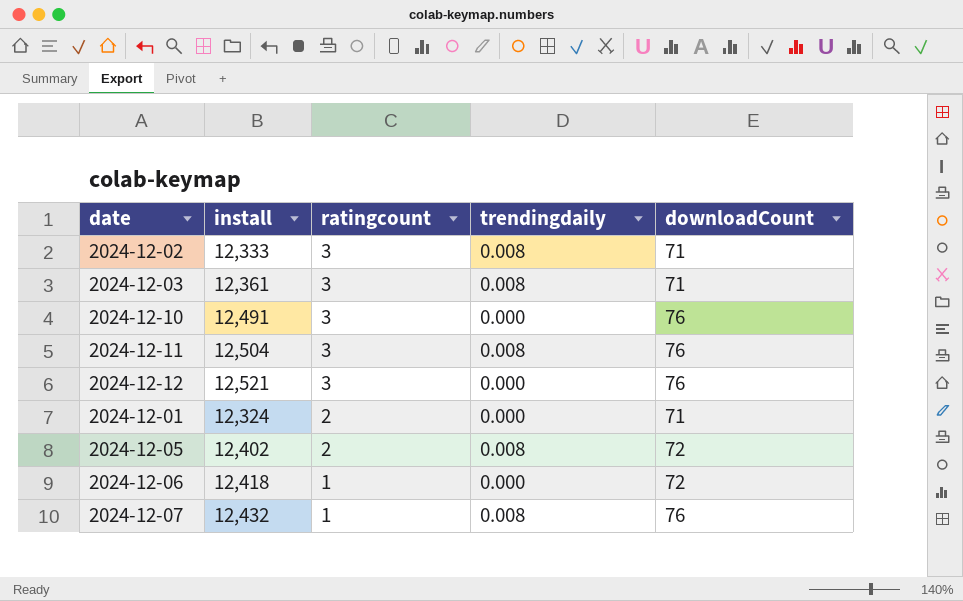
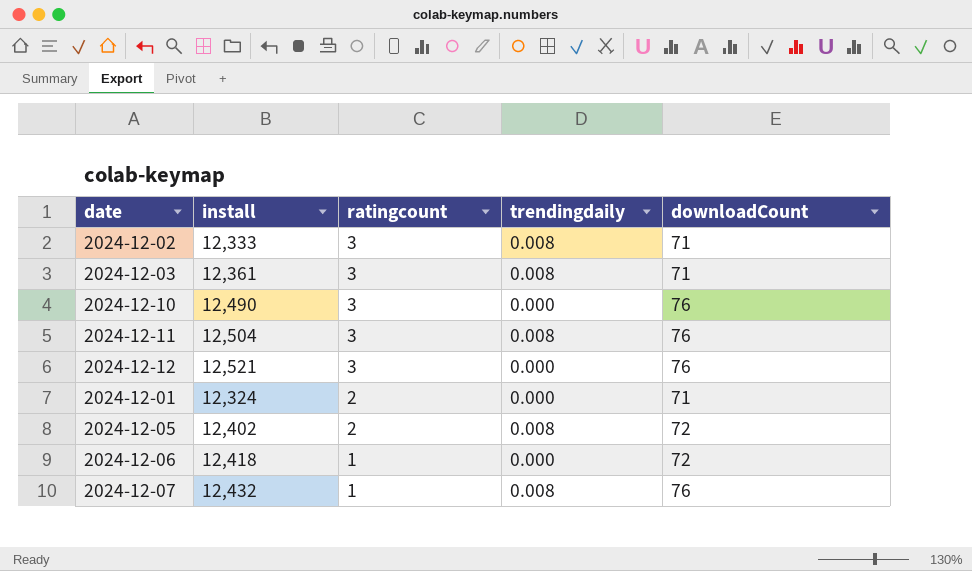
2024-12-10 | install: 12,491 -> 12,490

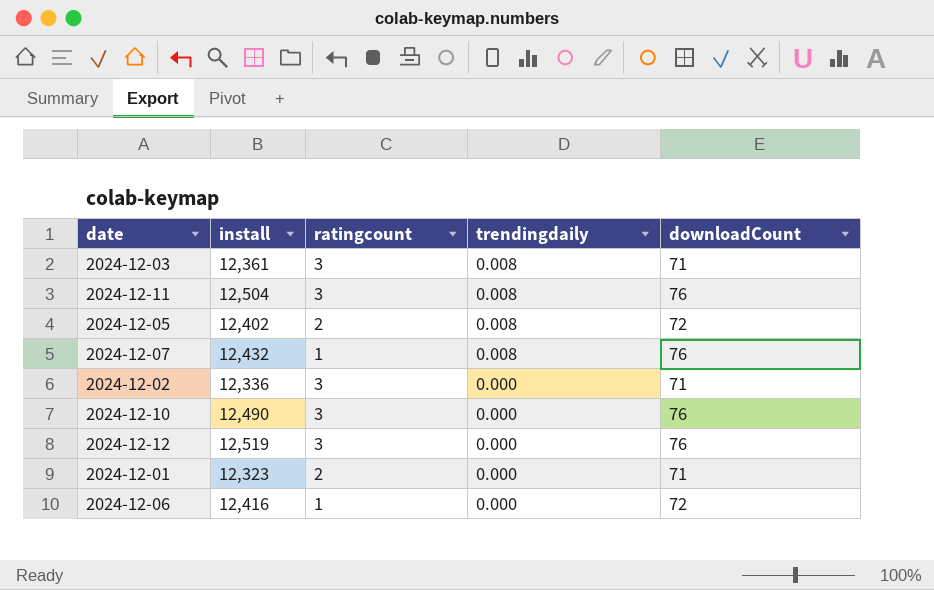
row order: ratingcount descending -> trendingdaily descending
2024-12-02 | install: 12,333 -> 12,336
2024-12-02 | trendingdaily: 0.008 -> 0.000
2024-12-12 | install: 12,521 -> 12,519
2024-12-01 | install: 12,324 -> 12,323
2024-12-06 | install: 12,418 -> 12,416

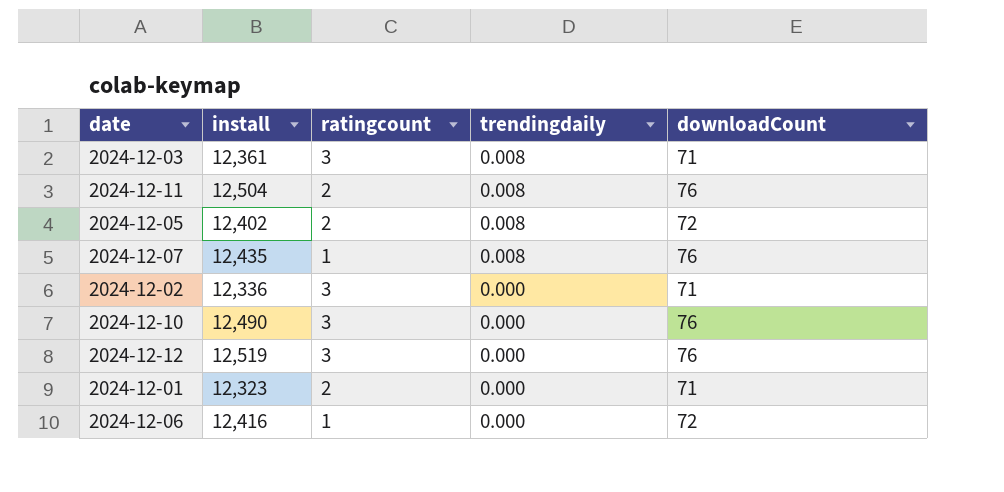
2024-12-11 | ratingcount: 3 -> 2
2024-12-07 | install: 12,432 -> 12,435

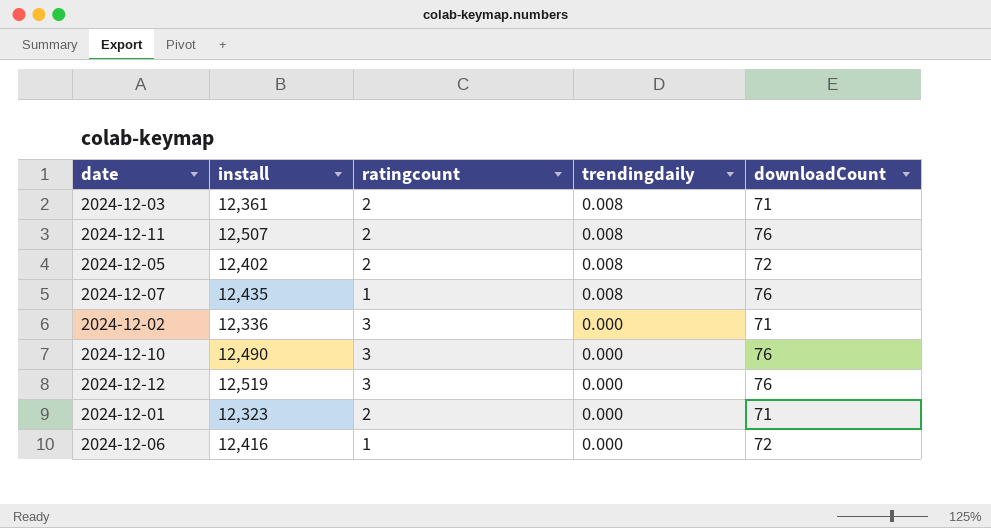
2024-12-03 | ratingcount: 3 -> 2
2024-12-11 | install: 12,504 -> 12,507

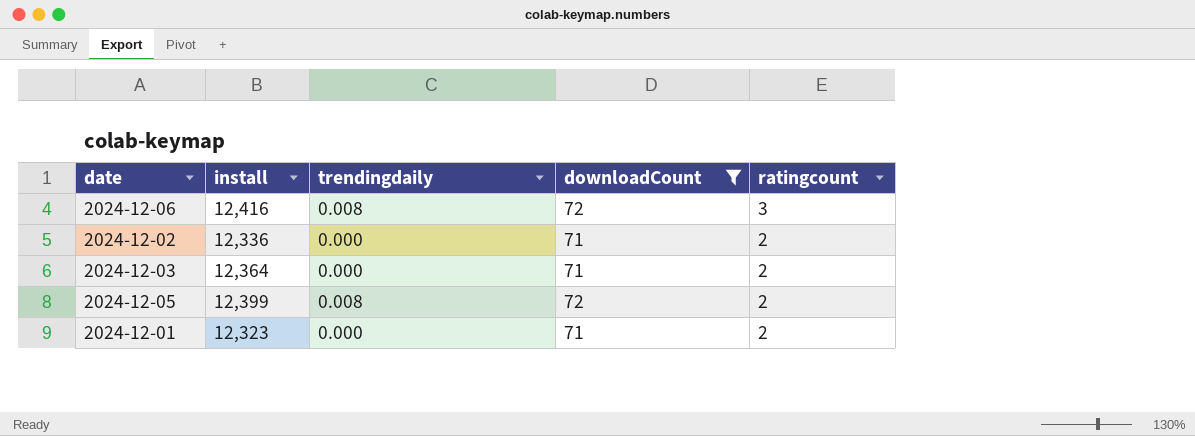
filter: none -> downloadCount != 76
row order: trendingdaily descending -> ratingcount descending
column ratingcount | position: 3 -> 5
2024-12-06 | trendingdaily: 0.000 -> 0.008
2024-12-06 | ratingcount: 1 -> 3
2024-12-02 | ratingcount: 3 -> 2
2024-12-03 | install: 12,361 -> 12,364
2024-12-03 | trendingdaily: 0.008 -> 0.000
2024-12-05 | install: 12,402 -> 12,399

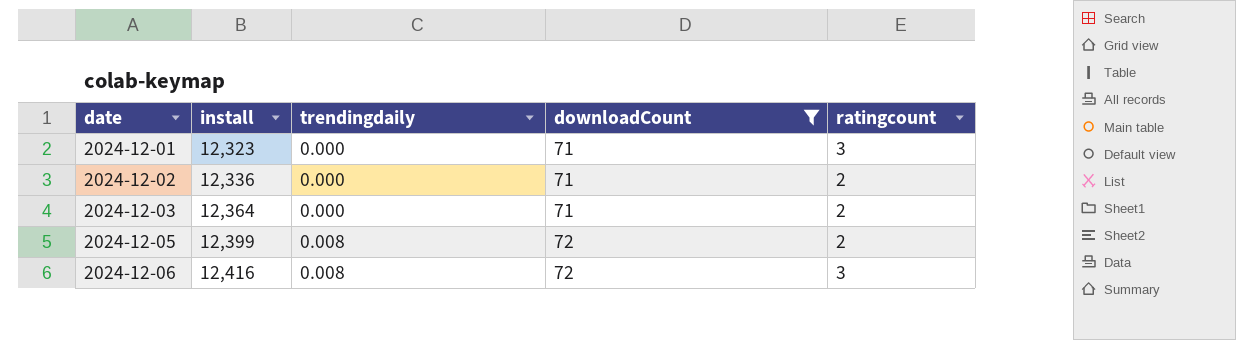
row order: ratingcount descending -> date ascending
2024-12-01 | ratingcount: 2 -> 3

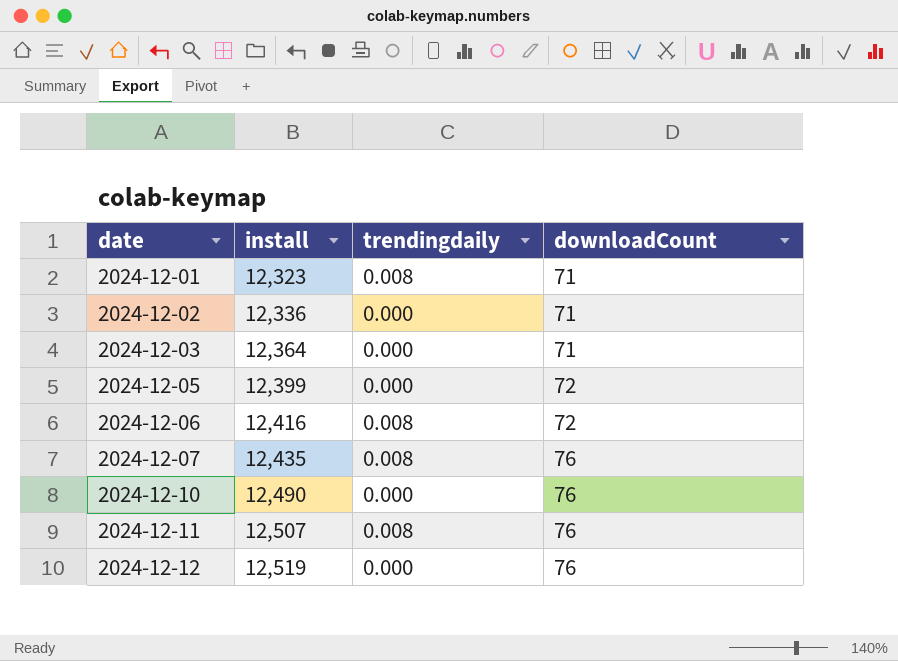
filter: downloadCount != 76 -> none
column ratingcount | position: 5 -> none
2024-12-01 | trendingdaily: 0.000 -> 0.008
2024-12-05 | trendingdaily: 0.008 -> 0.000

